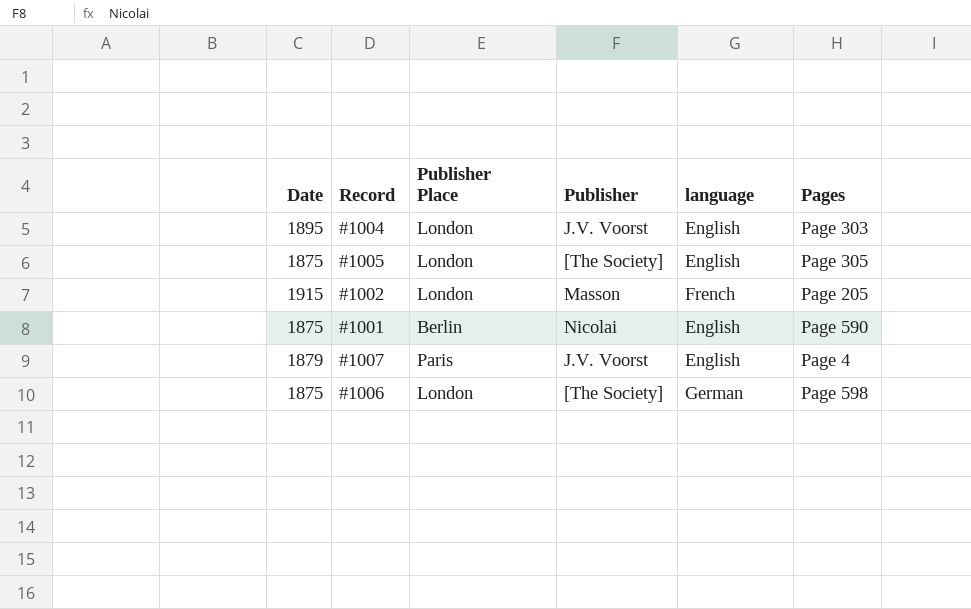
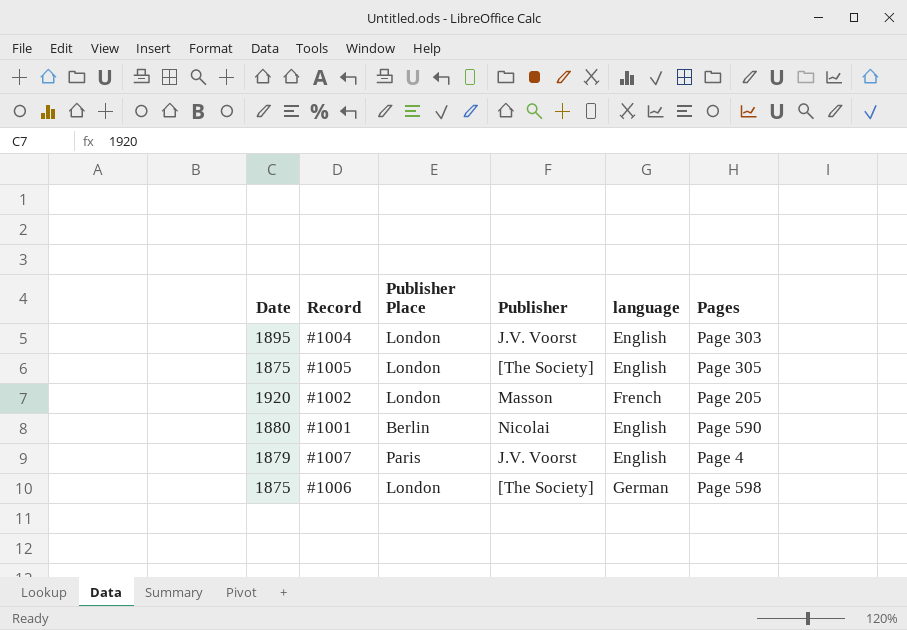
#1002 | Date: 1915 -> 1920
#1001 | Date: 1875 -> 1880

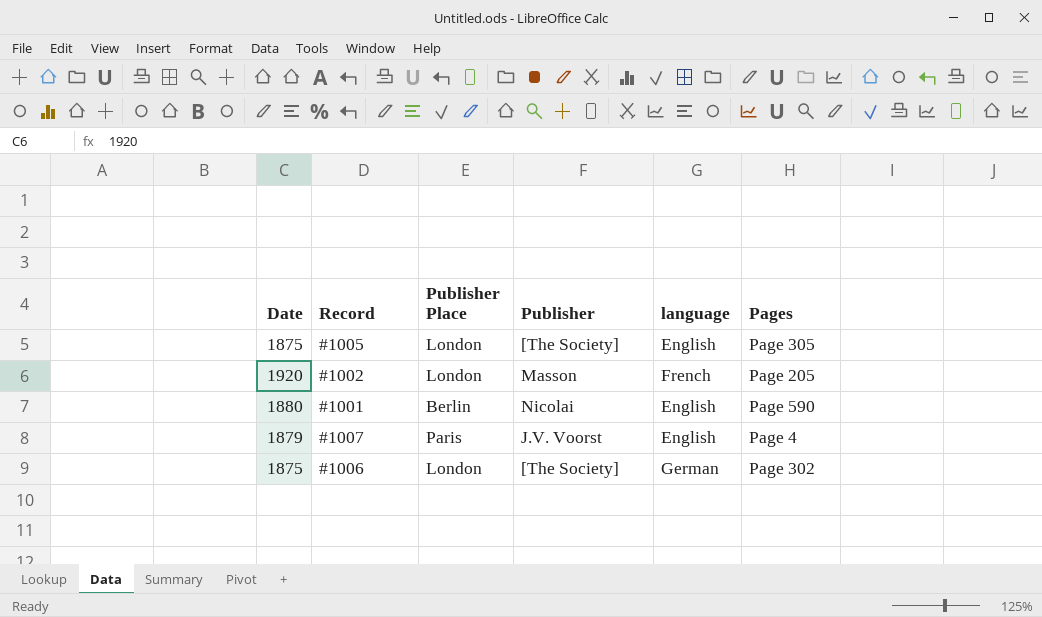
row #1004: 1895 | London | J.V. Voorst | English | Page 303 -> none
#1006 | Pages: Page 598 -> Page 302

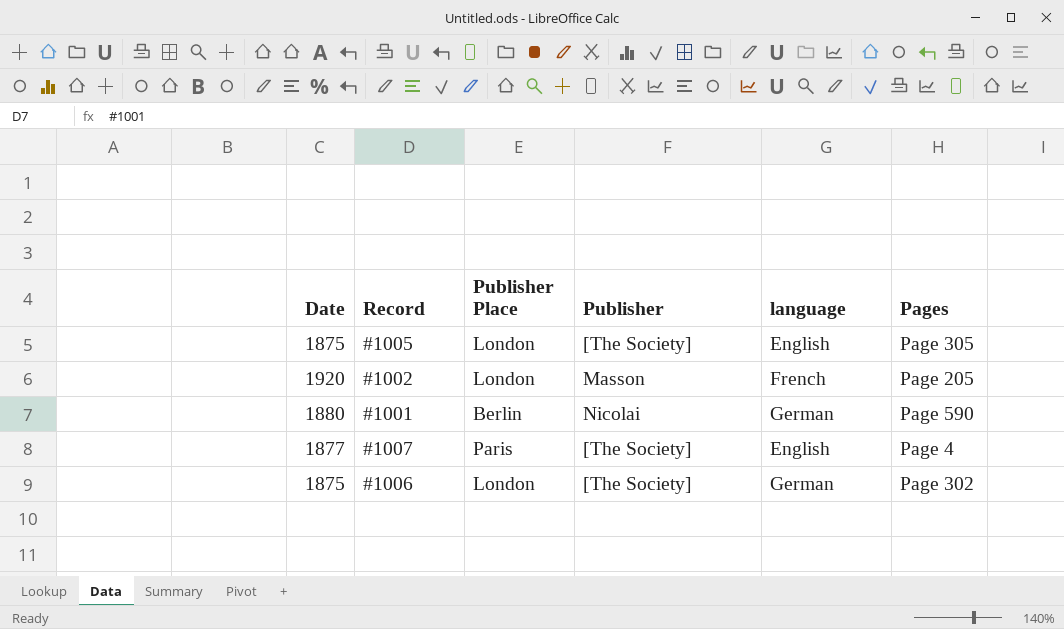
#1001 | language: English -> German
#1007 | Date: 1879 -> 1877
#1007 | Publisher: J.V. Voorst -> [The Society]

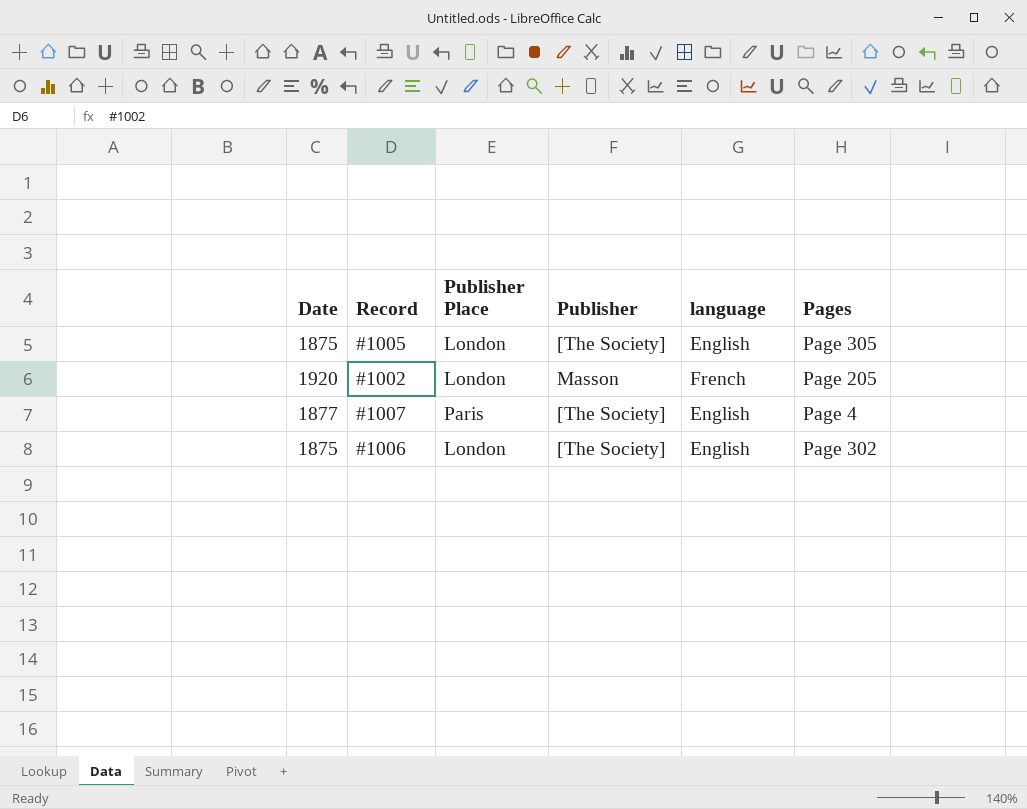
row #1001: 1880 | Berlin | Nicolai | German | Page 590 -> none
#1006 | language: German -> English

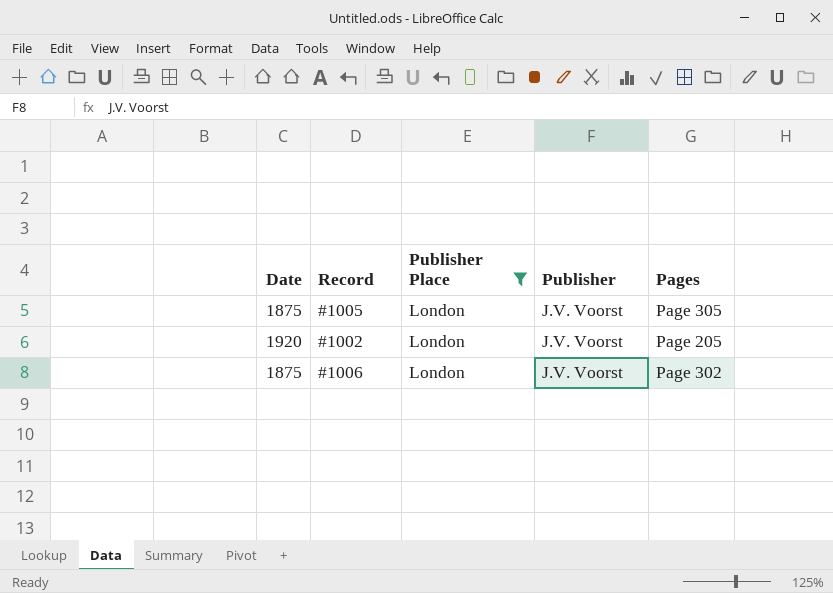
filter: none -> Publisher Place = London
column language | position: 5 -> none
#1005 | Publisher: [The Society] -> J.V. Voorst
#1002 | Publisher: Masson -> J.V. Voorst
#1006 | Publisher: [The Society] -> J.V. Voorst

